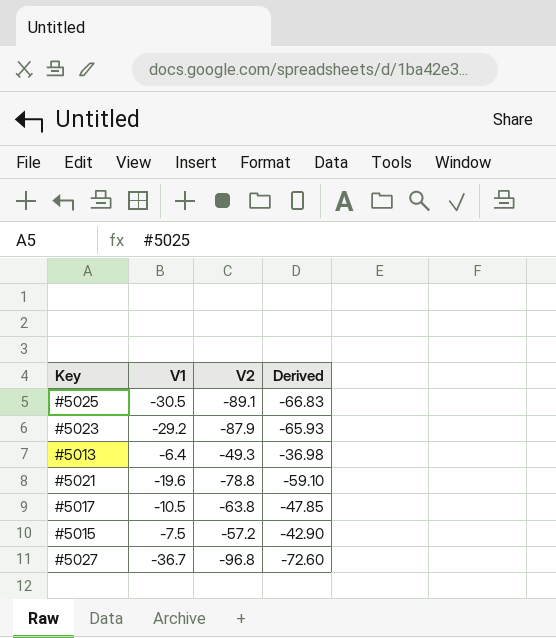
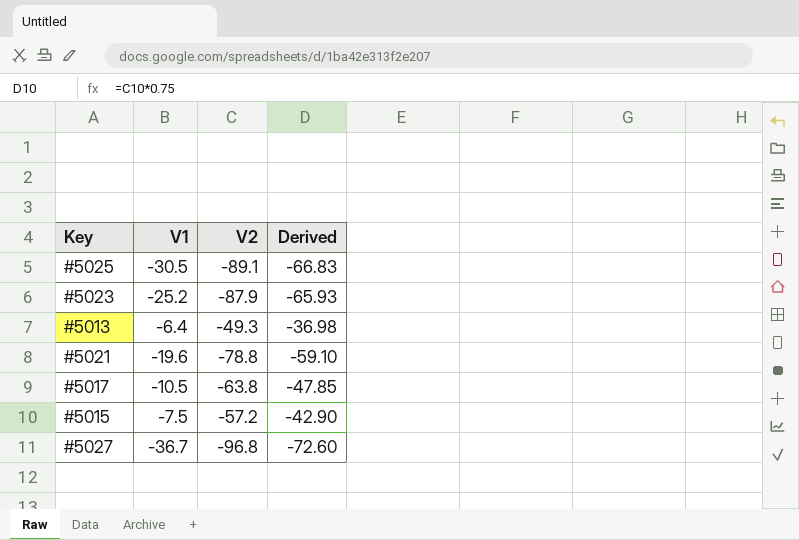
#5023 | V1: -29.2 -> -25.2

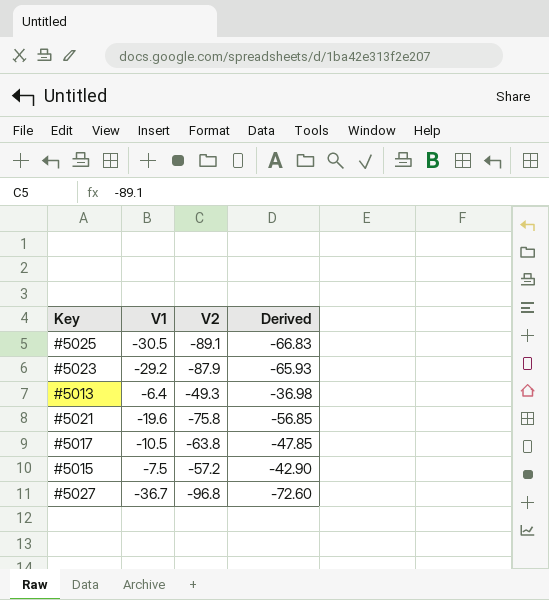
#5023 | V1: -25.2 -> -29.2
#5021 | V2: -78.8 -> -75.8
#5021 | Derived: -59.10 -> -56.85

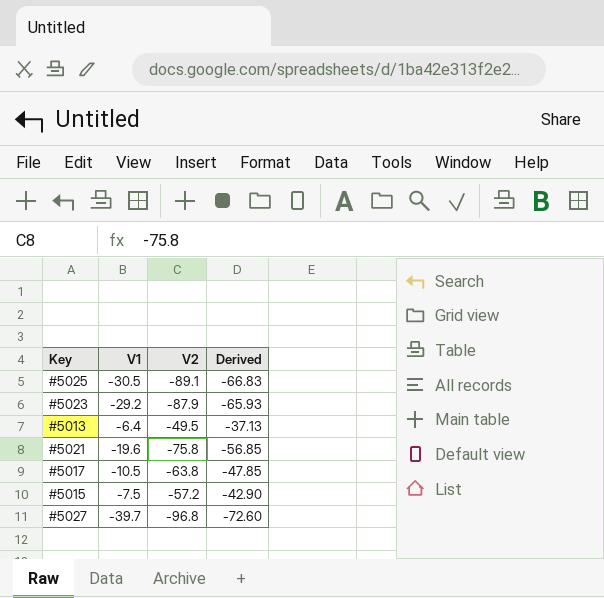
#5013 | V2: -49.3 -> -49.5
#5013 | Derived: -36.98 -> -37.13
#5027 | V1: -36.7 -> -39.7

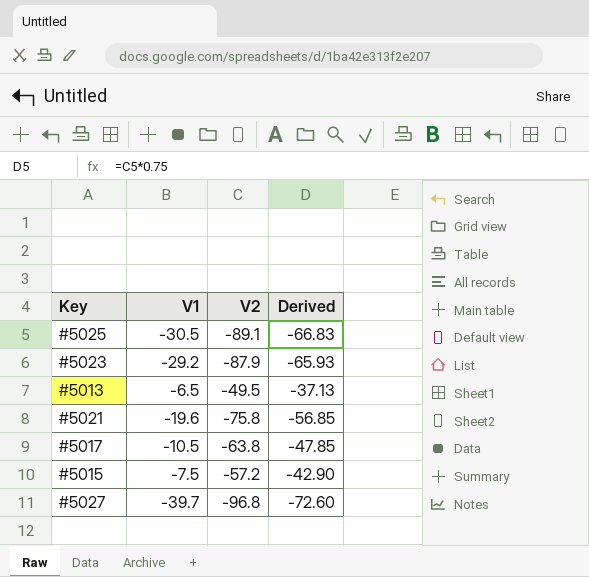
#5013 | V1: -6.4 -> -6.5

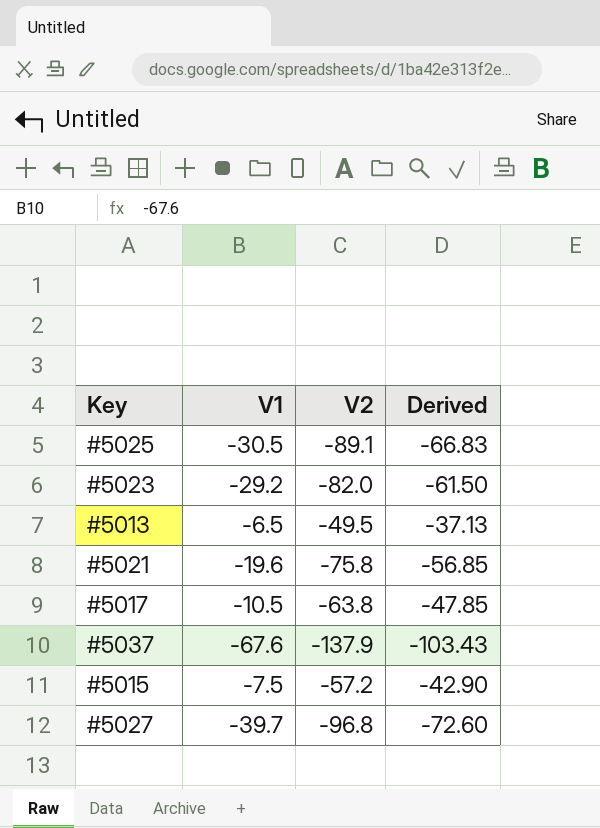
#5023 | V2: -87.9 -> -82.0
#5023 | Derived: -65.93 -> -61.50
row #5037: none -> -67.6 | -137.9 | -103.43

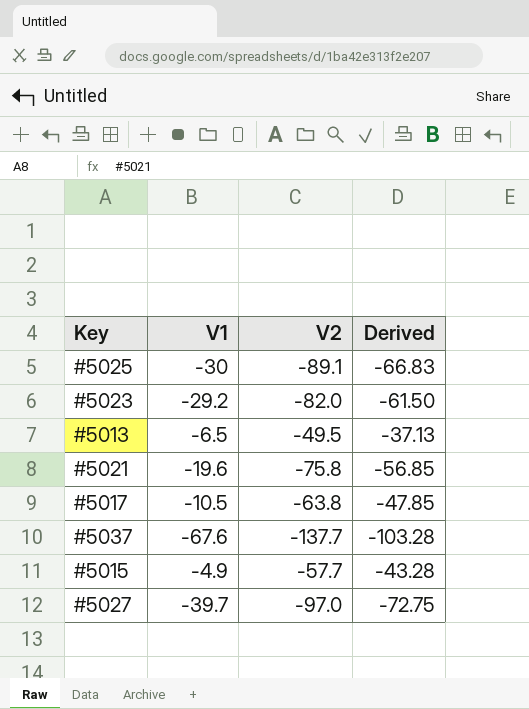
#5025 | V1: -30.5 -> -30
#5037 | V2: -137.9 -> -137.7
#5037 | Derived: -103.43 -> -103.28
#5015 | V1: -7.5 -> -4.9
#5015 | V2: -57.2 -> -57.7
#5015 | Derived: -42.90 -> -43.28
#5027 | V2: -96.8 -> -97.0
#5027 | Derived: -72.60 -> -72.75

